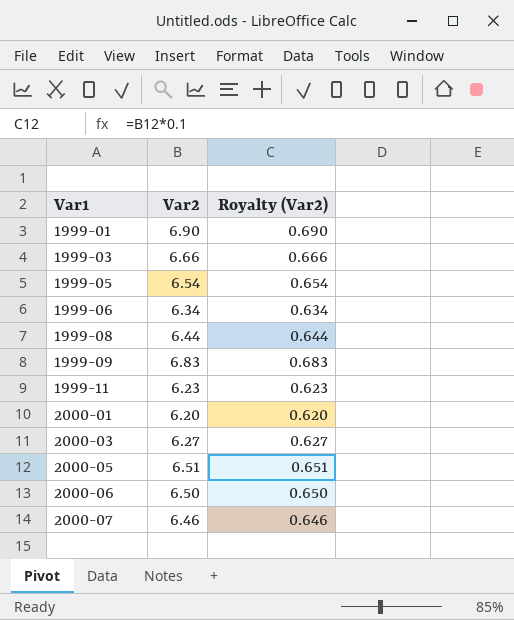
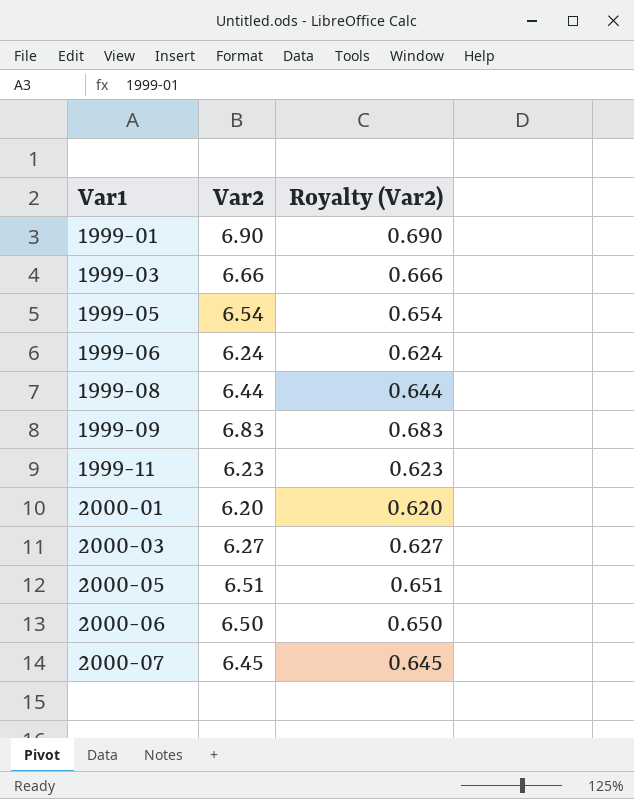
1999-06 | Var2: 6.34 -> 6.24
1999-06 | Royalty (Var2): 0.634 -> 0.624
2000-07 | Var2: 6.46 -> 6.45
2000-07 | Royalty (Var2): 0.646 -> 0.645

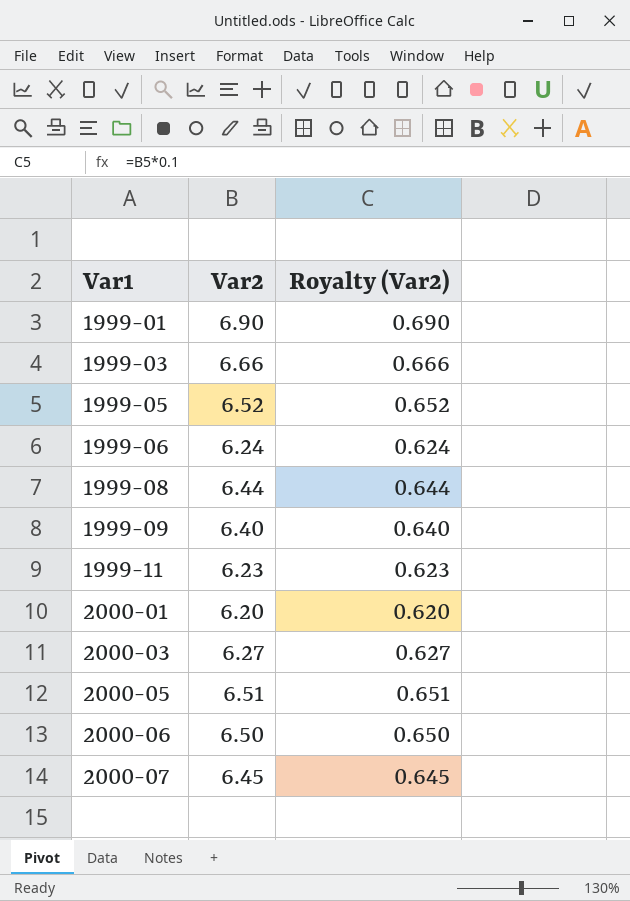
1999-05 | Var2: 6.54 -> 6.52
1999-05 | Royalty (Var2): 0.654 -> 0.652
1999-09 | Var2: 6.83 -> 6.40
1999-09 | Royalty (Var2): 0.683 -> 0.640

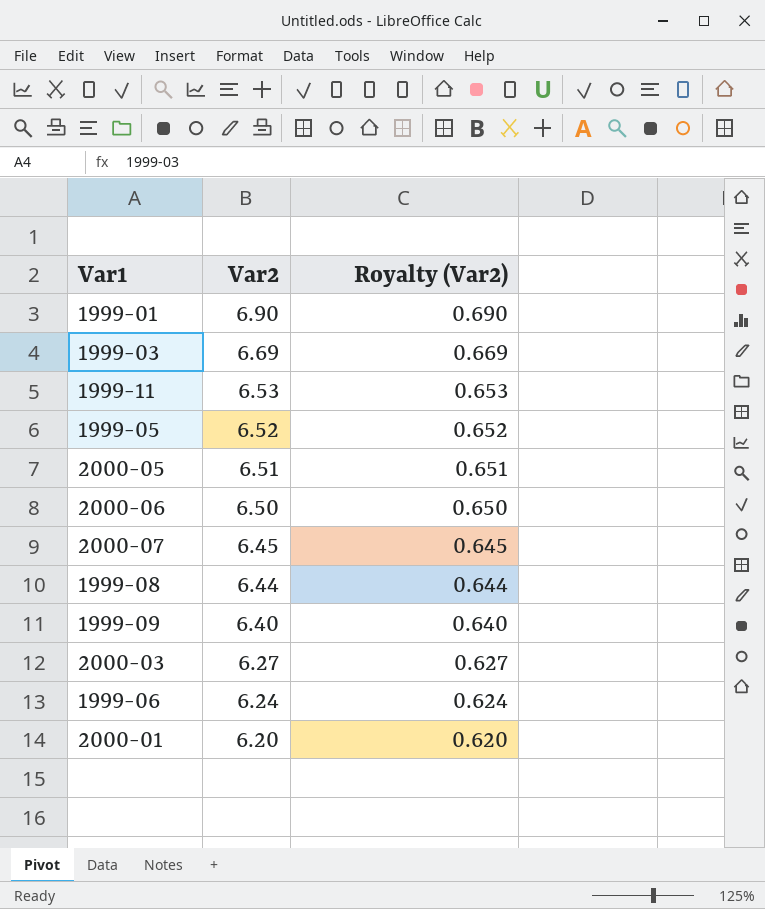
row order: Var1 ascending -> Var2 descending
1999-03 | Var2: 6.66 -> 6.69
1999-03 | Royalty (Var2): 0.666 -> 0.669
1999-11 | Var2: 6.23 -> 6.53
1999-11 | Royalty (Var2): 0.623 -> 0.653

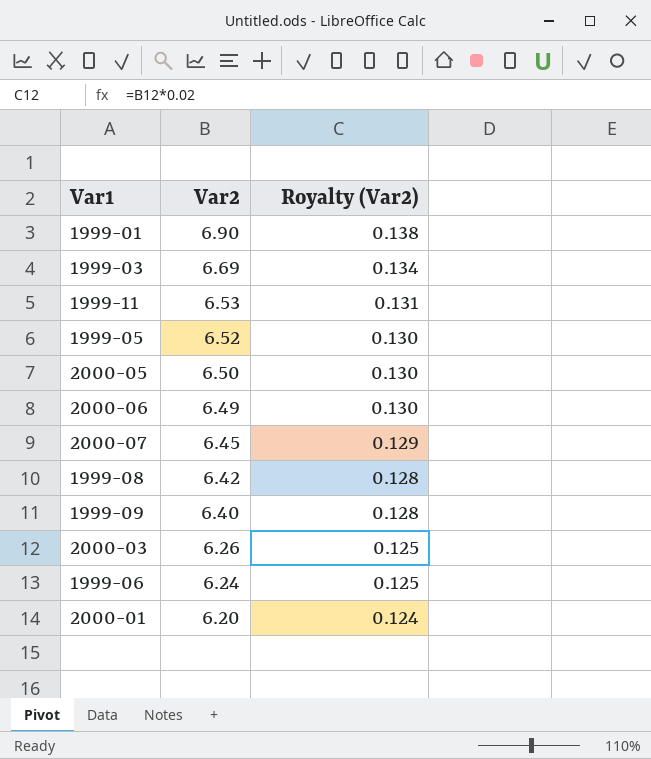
column Royalty (Var2) | formula: [Var2] * 0.1 -> [Var2] * 0.02
2000-05 | Var2: 6.51 -> 6.50
2000-06 | Var2: 6.50 -> 6.49
1999-08 | Var2: 6.44 -> 6.42
2000-03 | Var2: 6.27 -> 6.26

